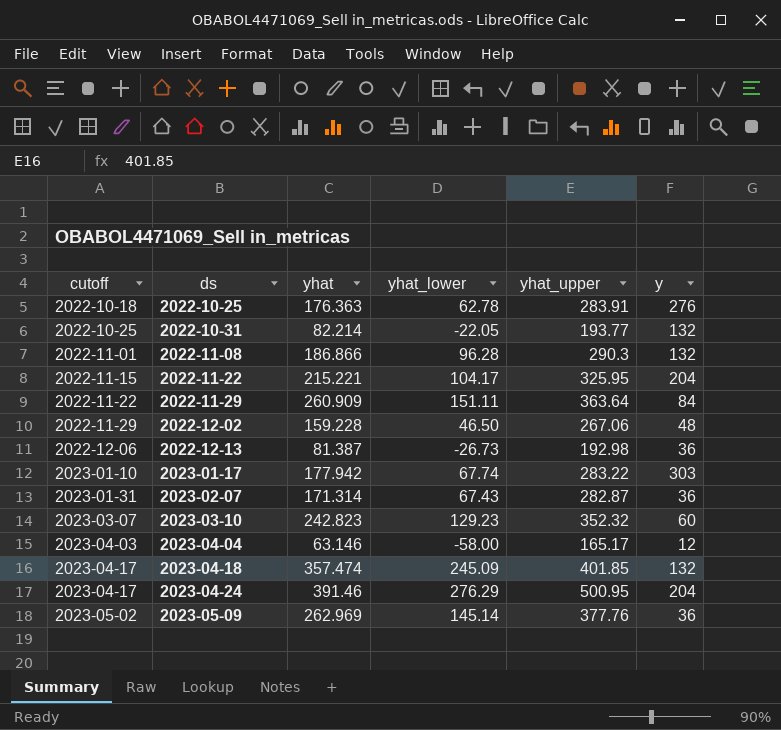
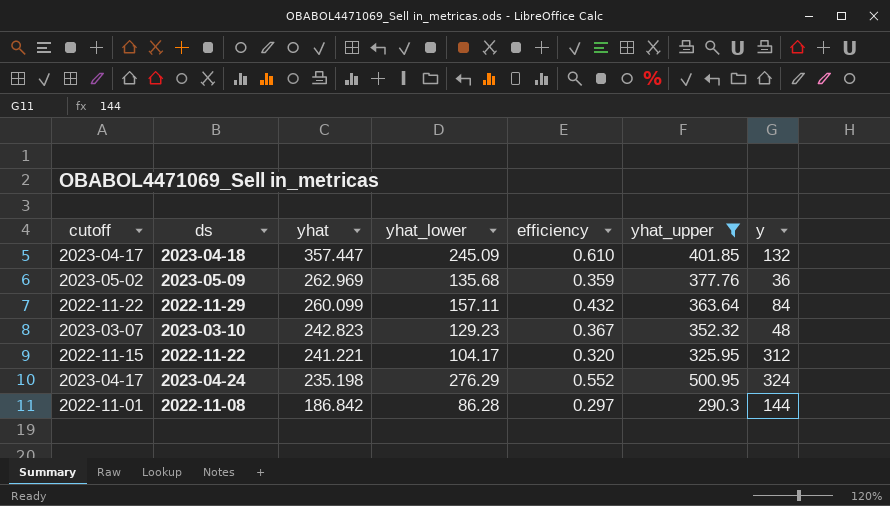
filter: none -> yhat_upper >= 290.3
row order: cutoff ascending -> yhat descending
column efficiency | formula: none -> [yhat_lower] / [yhat_upper]
2023-04-18 | yhat: 357.474 -> 357.447
2023-05-09 | yhat_lower: 145.14 -> 135.68
2022-11-29 | yhat: 260.909 -> 260.099
2022-11-29 | yhat_lower: 151.11 -> 157.11
2023-03-10 | y: 60 -> 48
2022-11-22 | yhat: 215.221 -> 241.221
2022-11-22 | y: 204 -> 312
2023-04-24 | yhat: 391.46 -> 235.198
2023-04-24 | y: 204 -> 324
2022-11-08 | yhat: 186.866 -> 186.842
2022-11-08 | yhat_lower: 96.28 -> 86.28
2022-11-08 | y: 132 -> 144

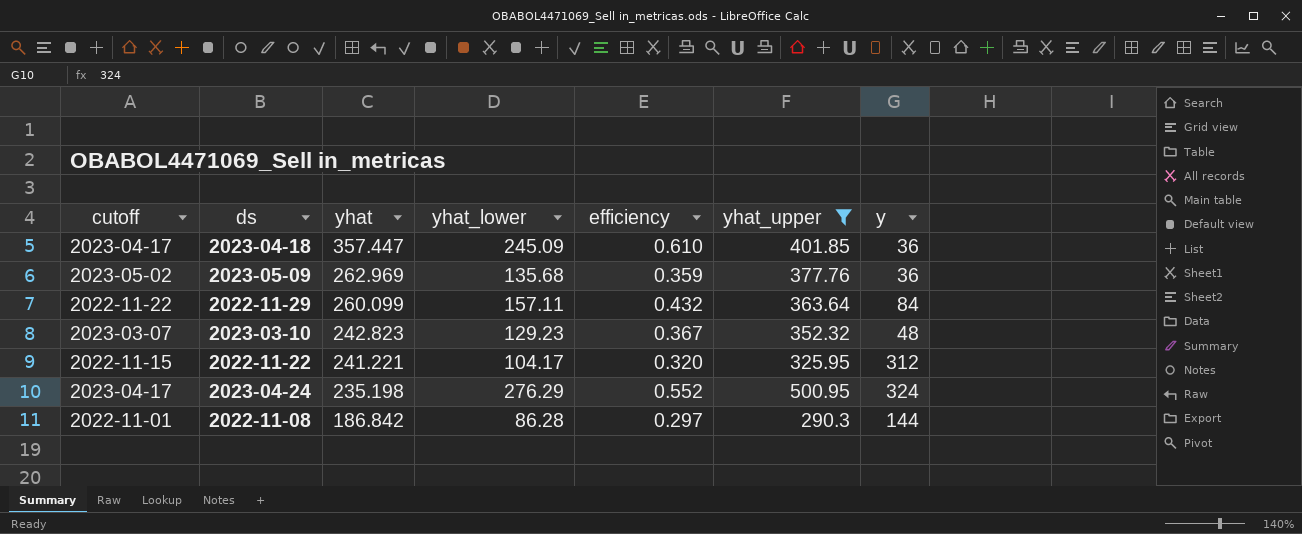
2023-04-18 | y: 132 -> 36

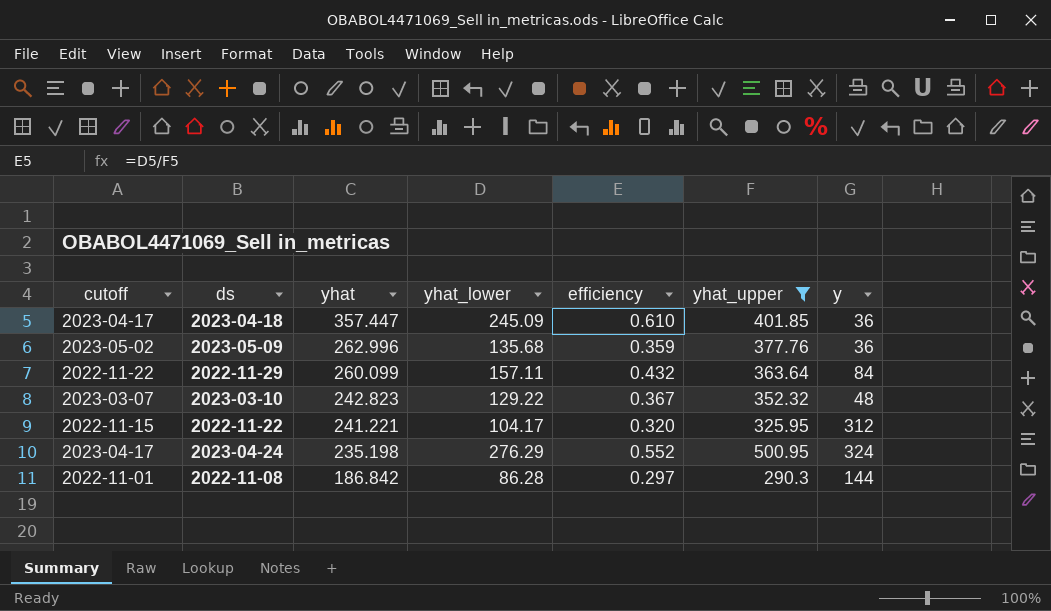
2023-05-09 | yhat: 262.969 -> 262.996
2023-03-10 | yhat_lower: 129.23 -> 129.22

